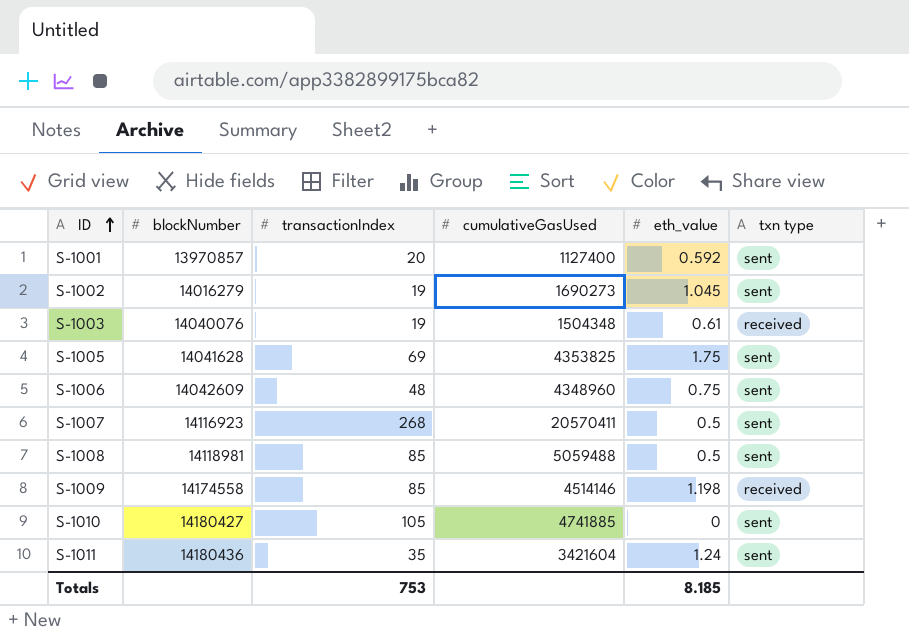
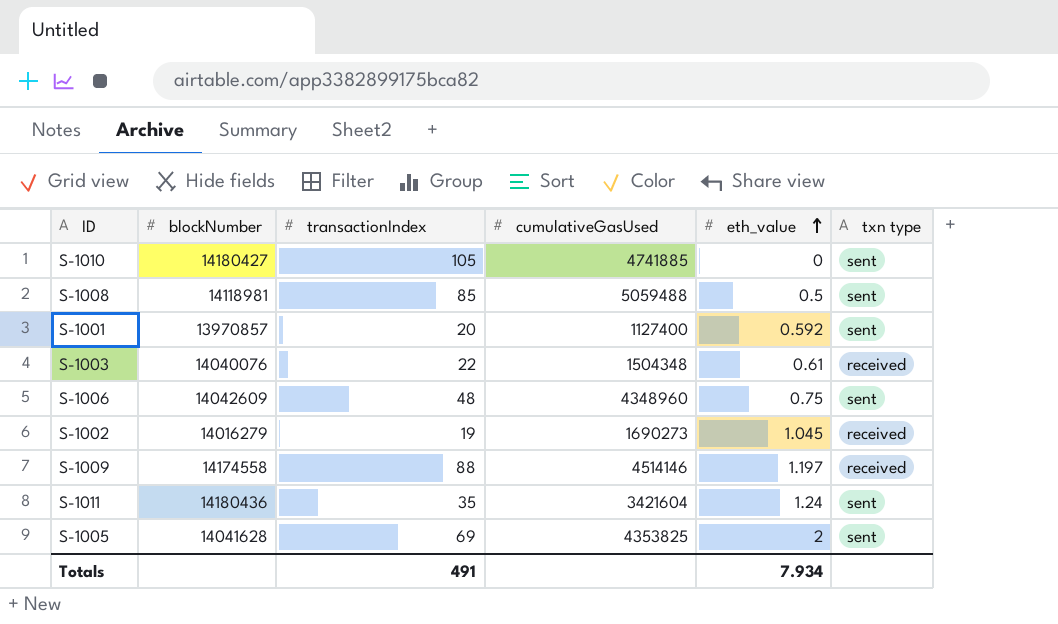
row order: ID ascending -> eth_value ascending
row S-1007: 14116923 | 268 | 20570411 | 0.5 | sent -> none
S-1003 | transactionIndex: 19 -> 22
S-1002 | txn type: sent -> received
S-1009 | transactionIndex: 85 -> 88
S-1009 | eth_value: 1.198 -> 1.197
S-1005 | eth_value: 1.75 -> 2
Totals | transactionIndex: 753 -> 491
Totals | eth_value: 8.185 -> 7.934

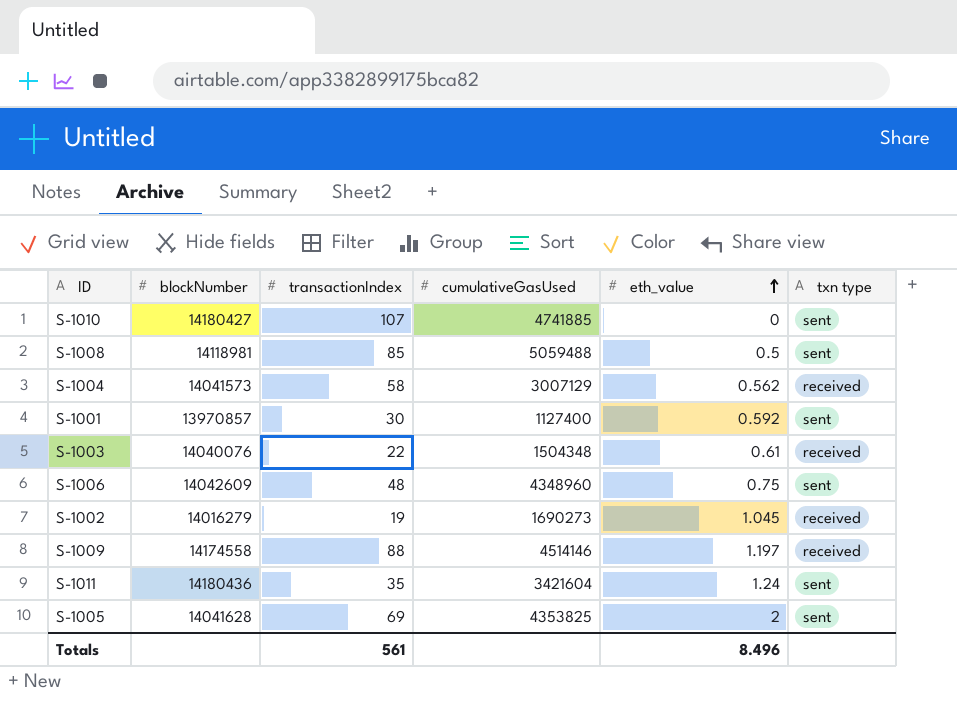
S-1010 | transactionIndex: 105 -> 107
row S-1004: none -> 14041573 | 58 | 3007129 | 0.562 | received
S-1001 | transactionIndex: 20 -> 30
Totals | transactionIndex: 491 -> 561
Totals | eth_value: 7.934 -> 8.496

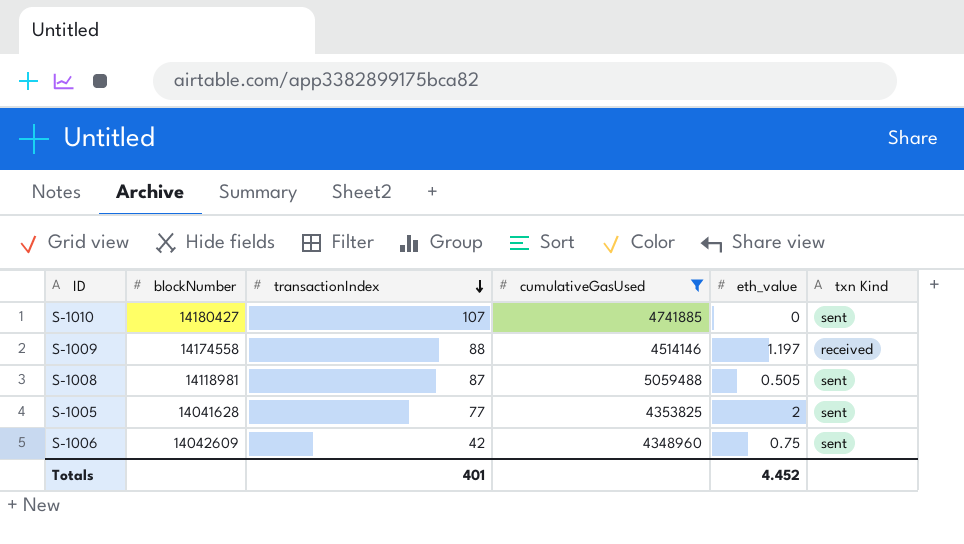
filter: none -> cumulativeGasUsed >= 4348960
row order: eth_value ascending -> transactionIndex descending
column name: txn type -> txn Kind
S-1008 | transactionIndex: 85 -> 87
S-1008 | eth_value: 0.5 -> 0.505
S-1005 | transactionIndex: 69 -> 77
S-1006 | transactionIndex: 48 -> 42
Totals | transactionIndex: 561 -> 401
Totals | eth_value: 8.496 -> 4.452

